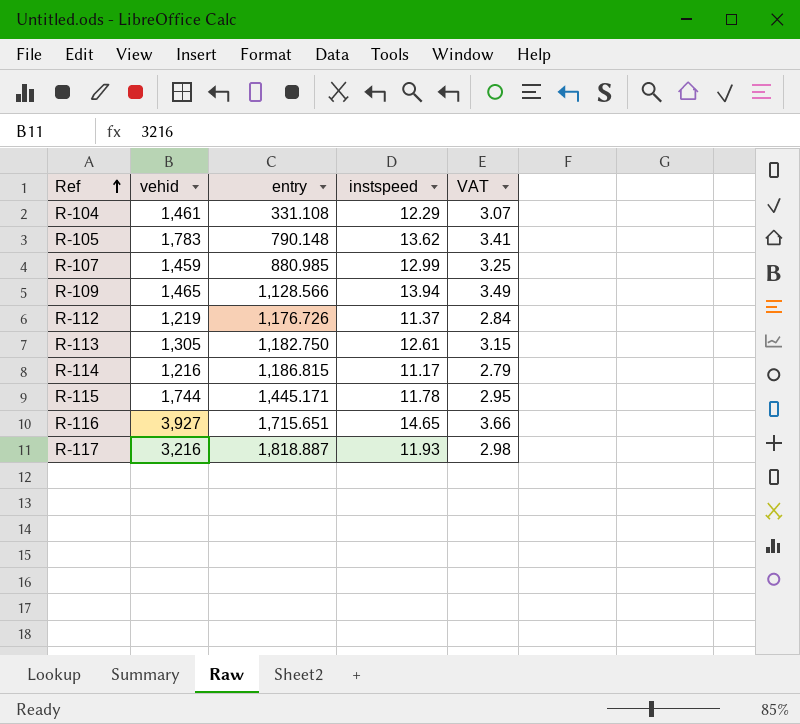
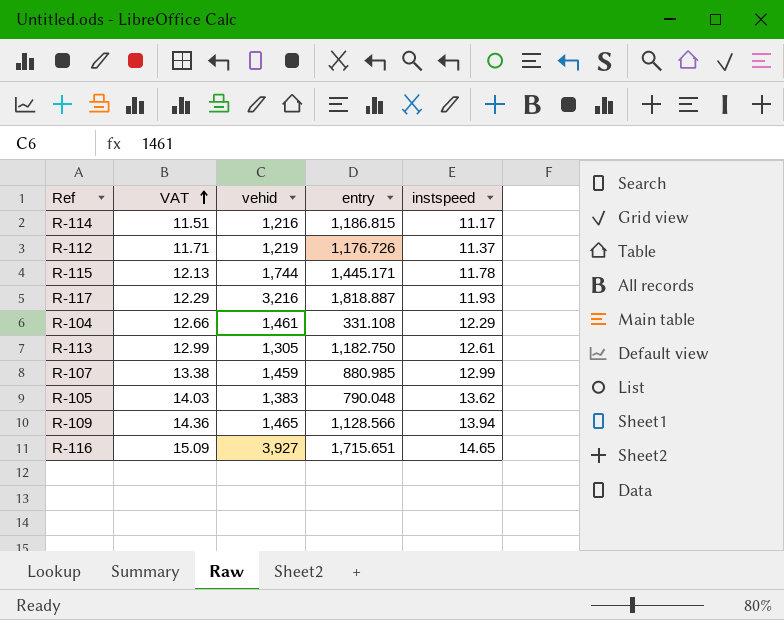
row order: Ref ascending -> VAT ascending
column VAT | formula: [instspeed] * 0.25 -> [instspeed] * 1.03
column VAT | position: 5 -> 2
R-105 | vehid: 1,783 -> 1,383
R-105 | entry: 790.148 -> 790.048

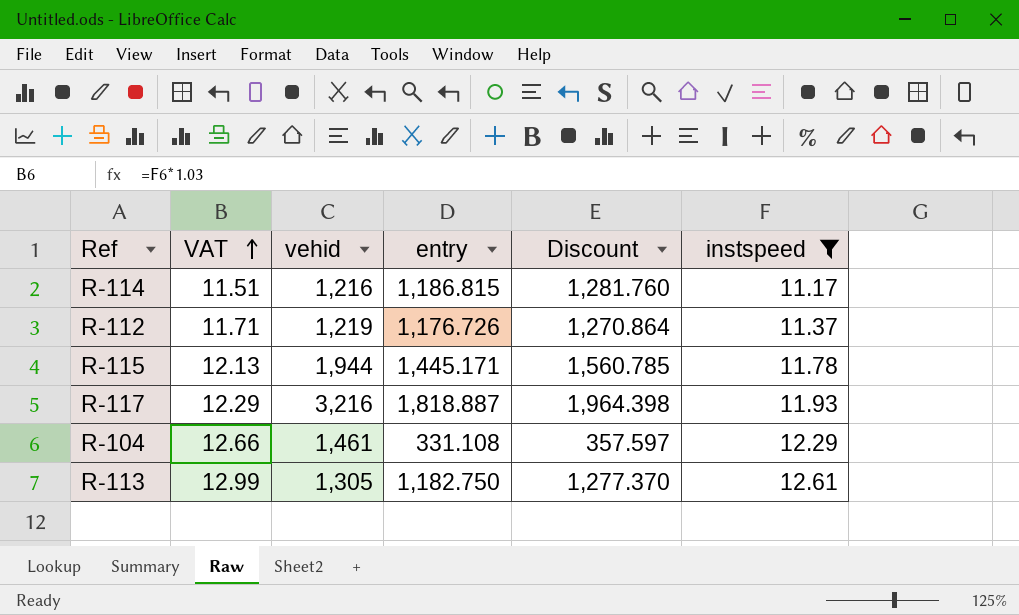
filter: none -> instspeed <= 12.61
column Discount | formula: none -> [entry] * 1.08
R-115 | vehid: 1,744 -> 1,944

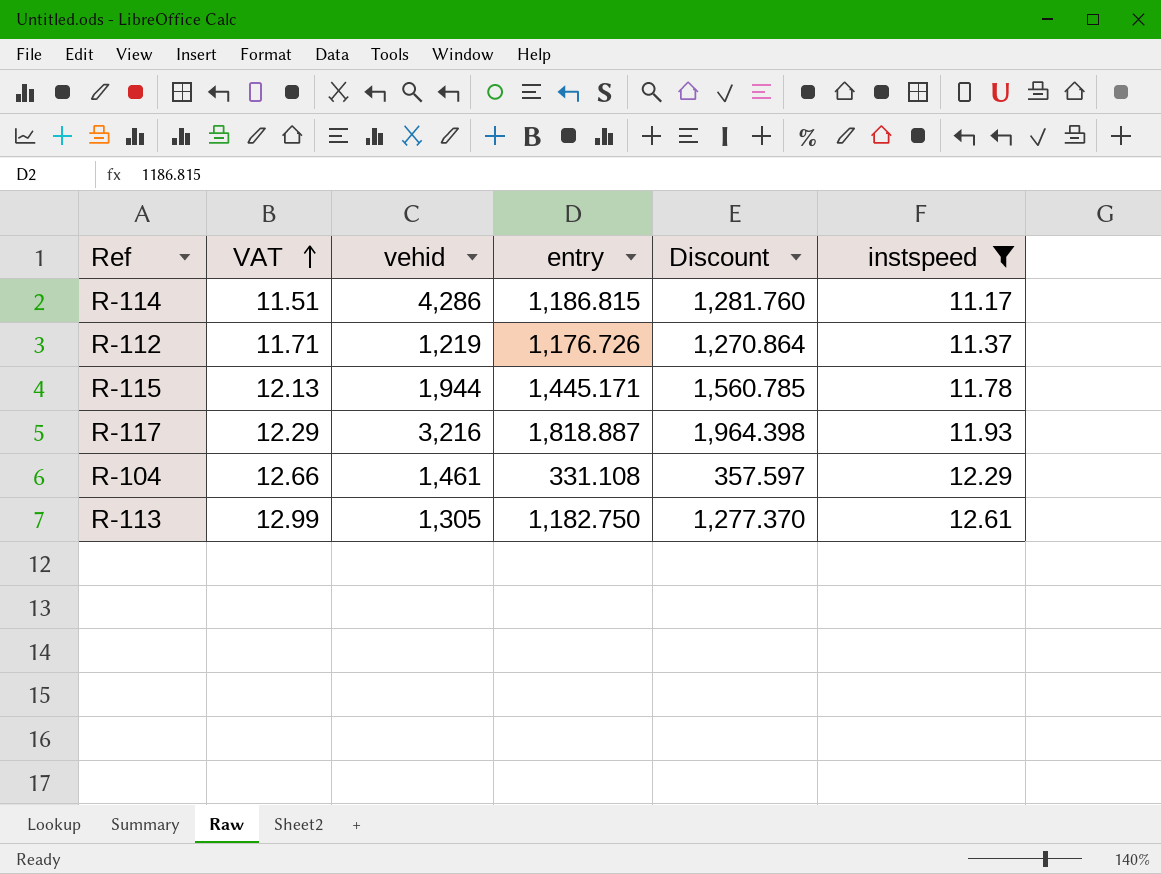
R-114 | vehid: 1,216 -> 4,286

